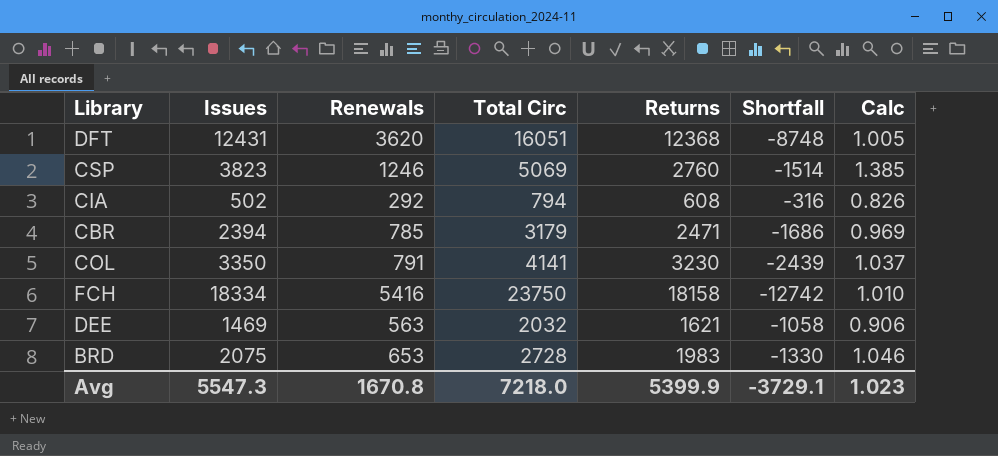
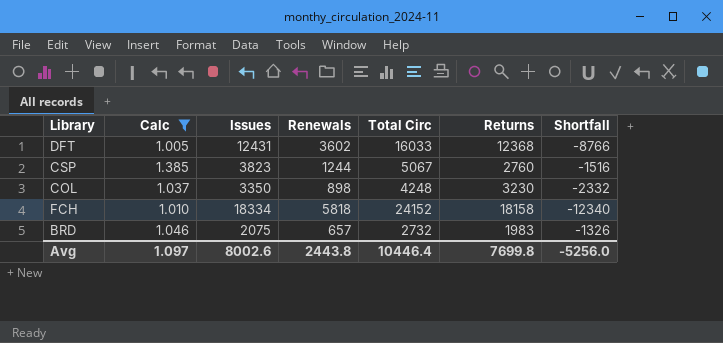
filter: none -> Calc >= 1.005
column Calc | position: 7 -> 2
DFT | Renewals: 3620 -> 3602
DFT | Total Circ: 16051 -> 16033
DFT | Shortfall: -8748 -> -8766
CSP | Renewals: 1246 -> 1244
CSP | Total Circ: 5069 -> 5067
CSP | Shortfall: -1514 -> -1516
COL | Renewals: 791 -> 898
COL | Total Circ: 4141 -> 4248
COL | Shortfall: -2439 -> -2332
FCH | Renewals: 5416 -> 5818
FCH | Total Circ: 23750 -> 24152
FCH | Shortfall: -12742 -> -12340
BRD | Renewals: 653 -> 657
BRD | Total Circ: 2728 -> 2732
BRD | Shortfall: -1330 -> -1326
Avg | Calc: 1.023 -> 1.097
Avg | Issues: 5547.3 -> 8002.6
Avg | Renewals: 1670.8 -> 2443.8
Avg | Total Circ: 7218.0 -> 10446.4
Avg | Returns: 5399.9 -> 7699.8
Avg | Shortfall: -3729.1 -> -5256.0

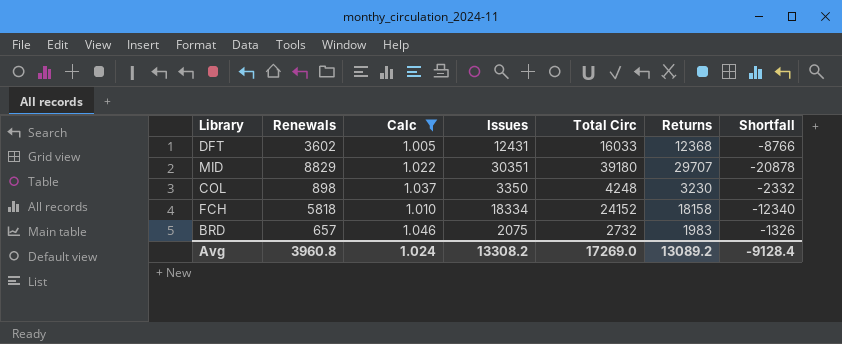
column Renewals | position: 4 -> 2
row CSP: 1.385 | 3823 | 1244 | 5067 | 2760 | -1516 -> none
row MID: none -> 8829 | 1.022 | 30351 | 39180 | 29707 | -20878
Avg | Renewals: 2443.8 -> 3960.8
Avg | Calc: 1.097 -> 1.024
Avg | Issues: 8002.6 -> 13308.2
Avg | Total Circ: 10446.4 -> 17269.0
Avg | Returns: 7699.8 -> 13089.2
Avg | Shortfall: -5256.0 -> -9128.4

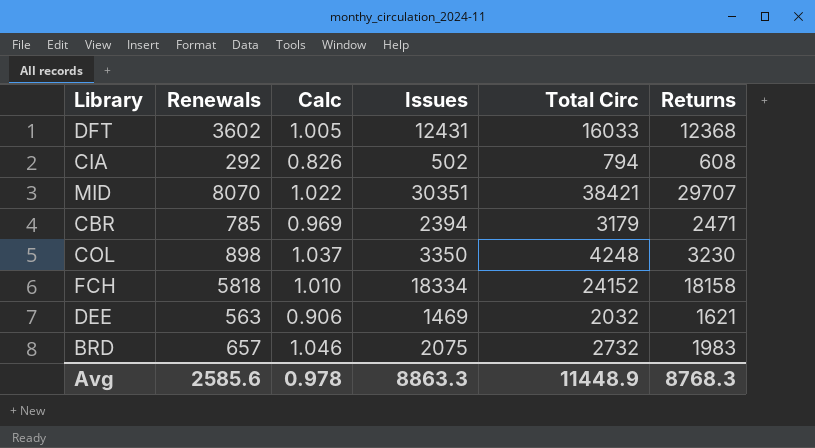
filter: Calc >= 1.005 -> none
column Shortfall | formula: [Renewals] - [Returns] -> none
MID | Renewals: 8829 -> 8070
MID | Total Circ: 39180 -> 38421
Avg | Renewals: 3960.8 -> 2585.6
Avg | Calc: 1.024 -> 0.978
Avg | Issues: 13308.2 -> 8863.3
Avg | Total Circ: 17269.0 -> 11448.9
Avg | Returns: 13089.2 -> 8768.3

